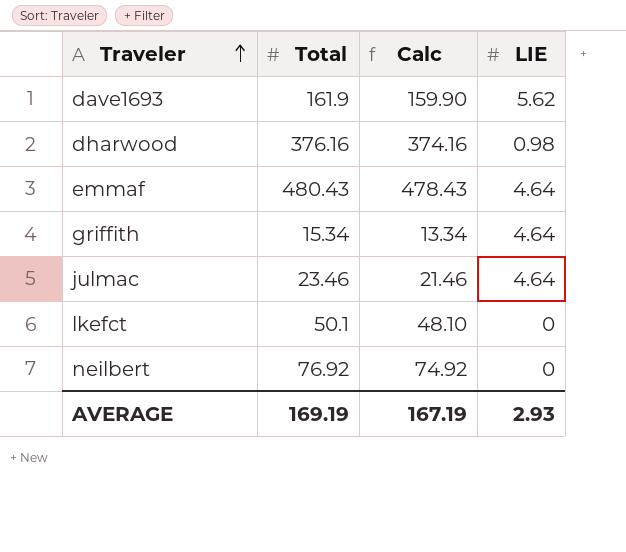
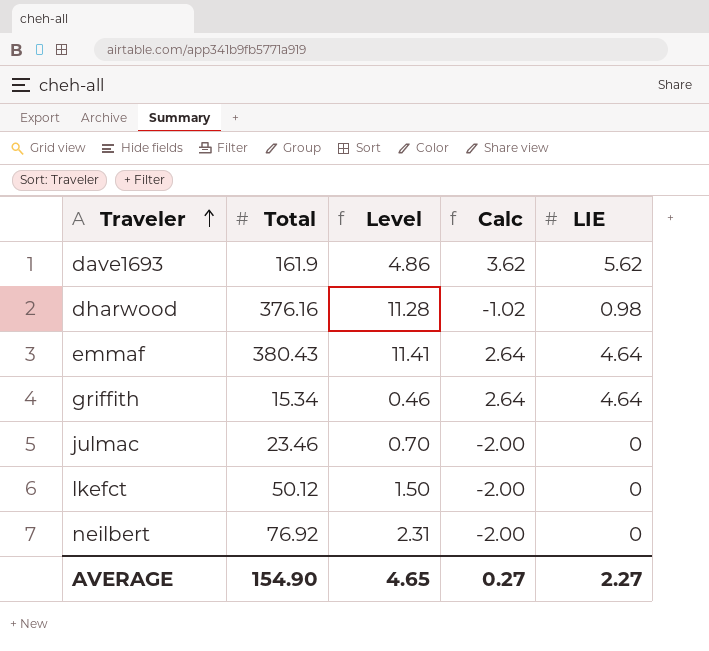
column Level | formula: none -> [Total] * 0.03
column Calc | formula: [Total] - 2 -> [LIE] - 2
emmaf | Total: 480.43 -> 380.43
julmac | LIE: 4.64 -> 0
lkefct | Total: 50.1 -> 50.12
AVERAGE | Total: 169.19 -> 154.90
AVERAGE | Calc: 167.19 -> 0.27
AVERAGE | LIE: 2.93 -> 2.27

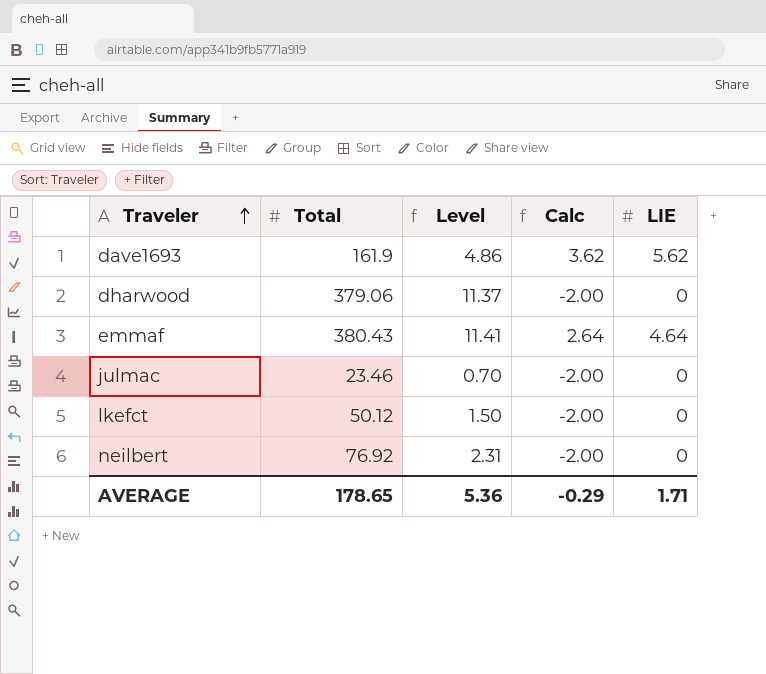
row griffith: 15.34 | 0.46 | 2.64 | 4.64 -> none
dharwood | Total: 376.16 -> 379.06
dharwood | Level: 11.28 -> 11.37
dharwood | Calc: -1.02 -> -2.00
dharwood | LIE: 0.98 -> 0
AVERAGE | Total: 154.90 -> 178.65
AVERAGE | Level: 4.65 -> 5.36
AVERAGE | Calc: 0.27 -> -0.29
AVERAGE | LIE: 2.27 -> 1.71

